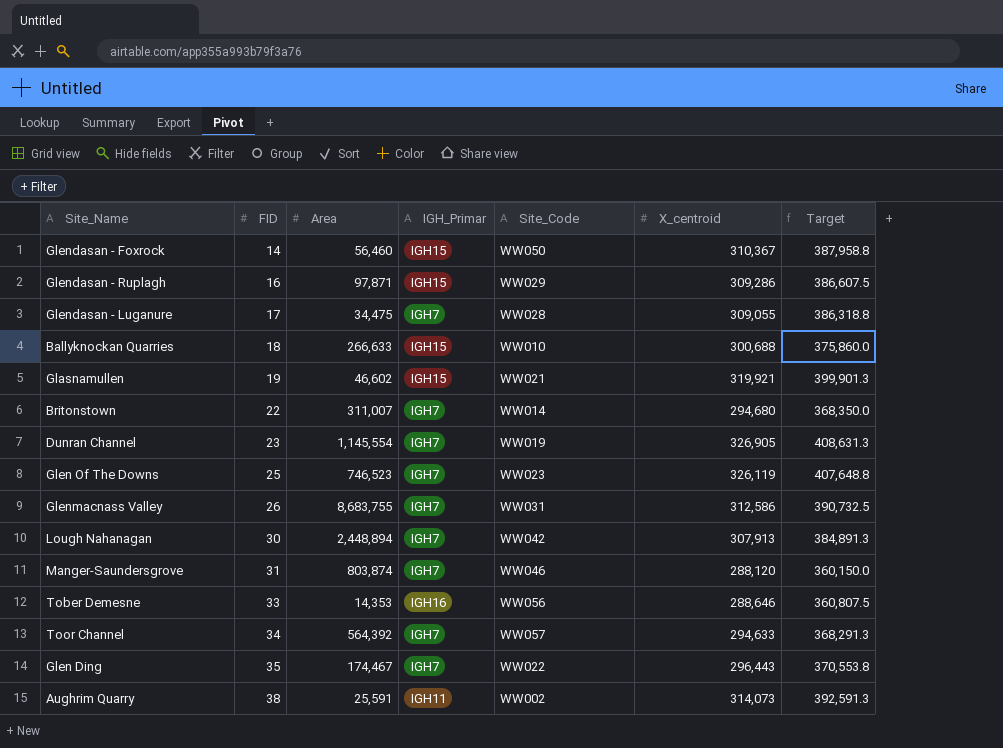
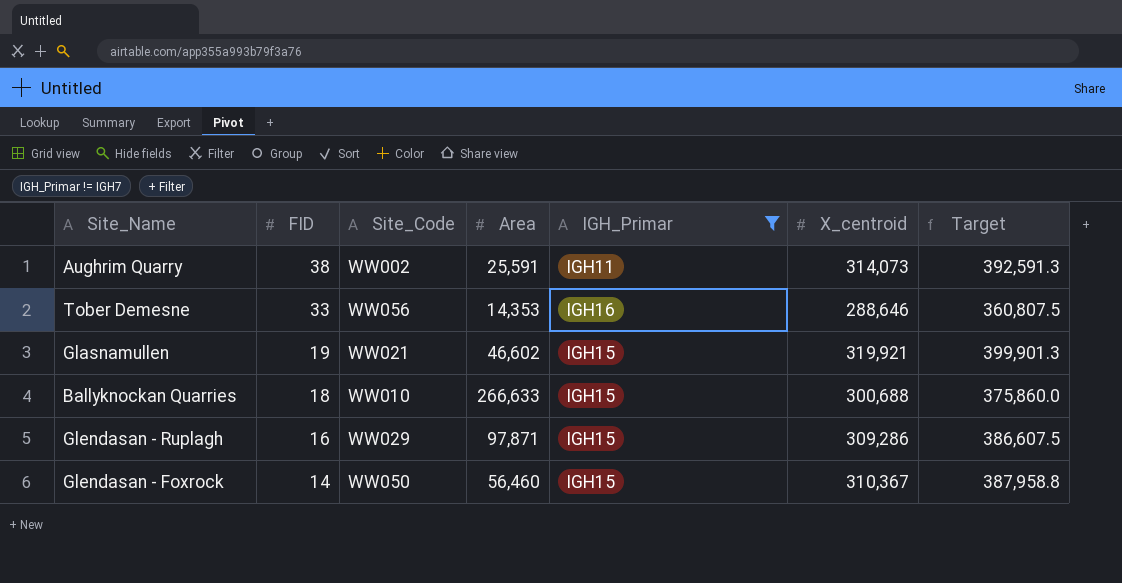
filter: none -> IGH_Primar != IGH7
row order: FID ascending -> FID descending
column Site_Code | position: 5 -> 3

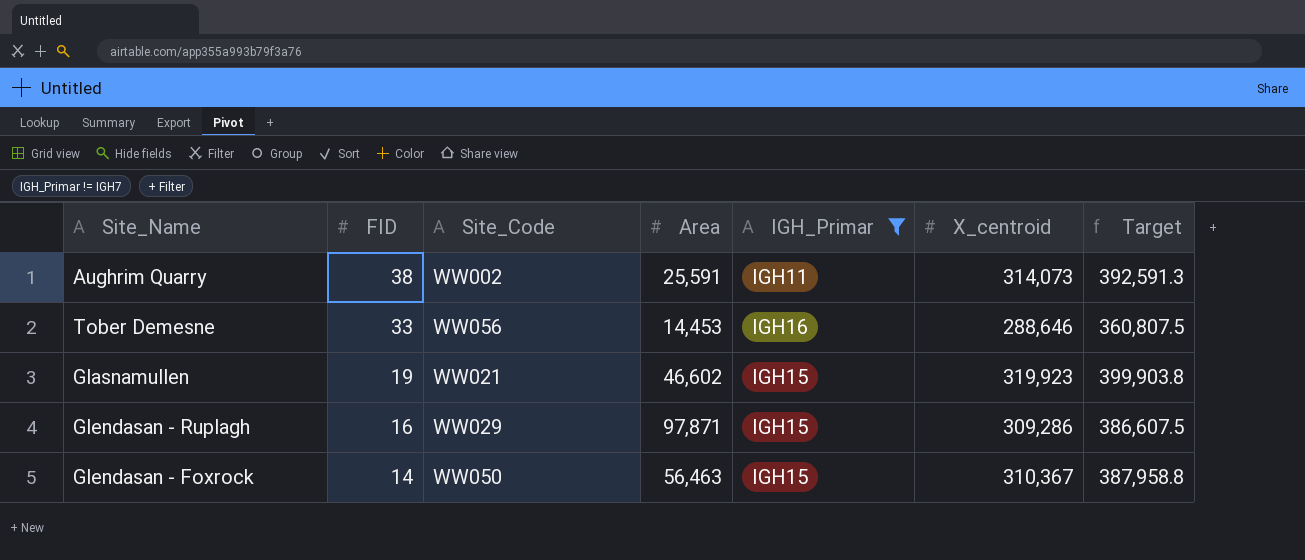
row Ballyknockan Quarries: 18 | WW010 | 266,633 | IGH15 | 300,688 | 375,860.0 -> none
Tober Demesne | Area: 14,353 -> 14,453
Glasnamullen | X_centroid: 319,921 -> 319,923
Glasnamullen | Target: 399,901.3 -> 399,903.8
Glendasan - Foxrock | Area: 56,460 -> 56,463

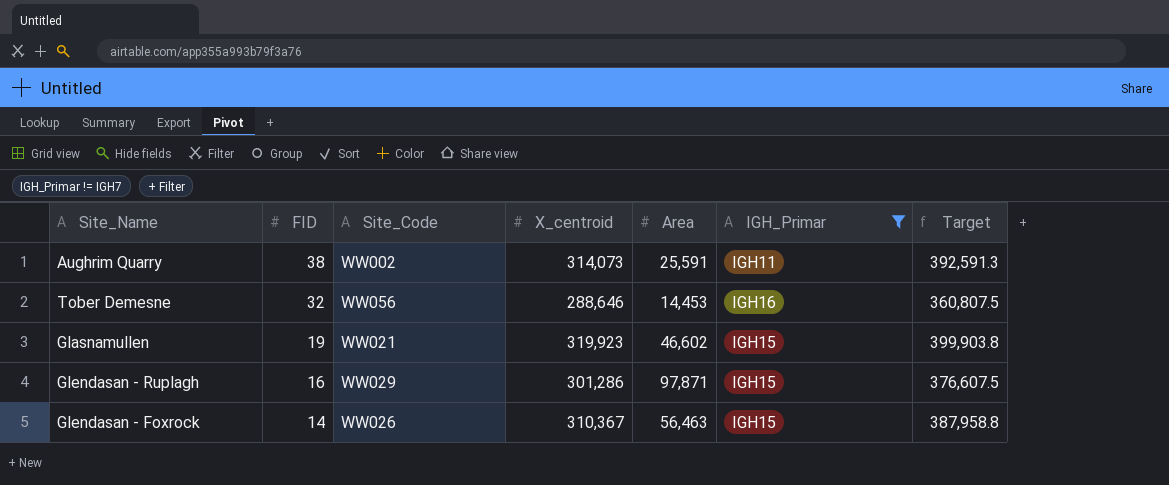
column X_centroid | position: 6 -> 4
Tober Demesne | FID: 33 -> 32
Glendasan - Ruplagh | X_centroid: 309,286 -> 301,286
Glendasan - Ruplagh | Target: 386,607.5 -> 376,607.5
Glendasan - Foxrock | Site_Code: WW050 -> WW026

